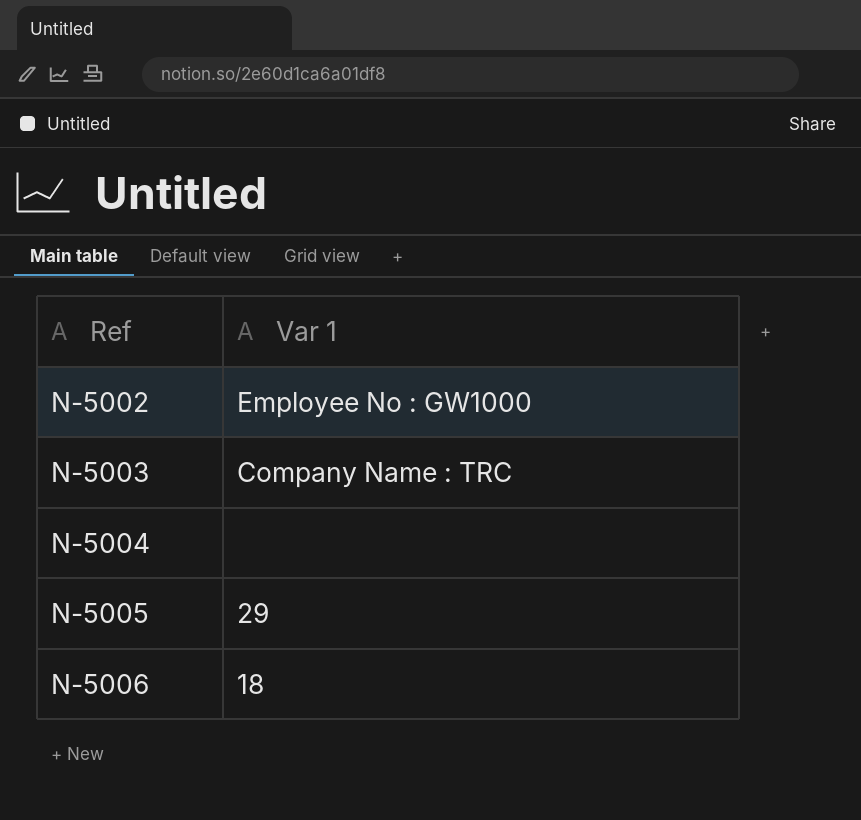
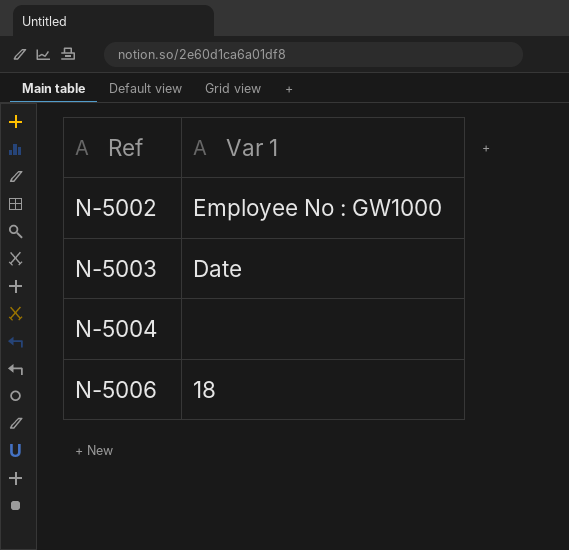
row N-5005: 29 -> none
N-5003 | Var 1: Company Name : TRC -> Date

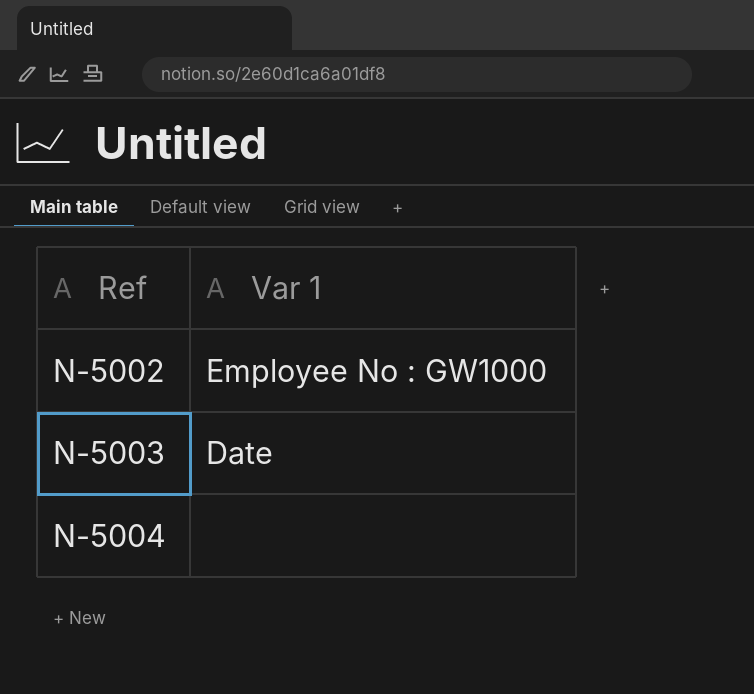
row N-5006: 18 -> none

